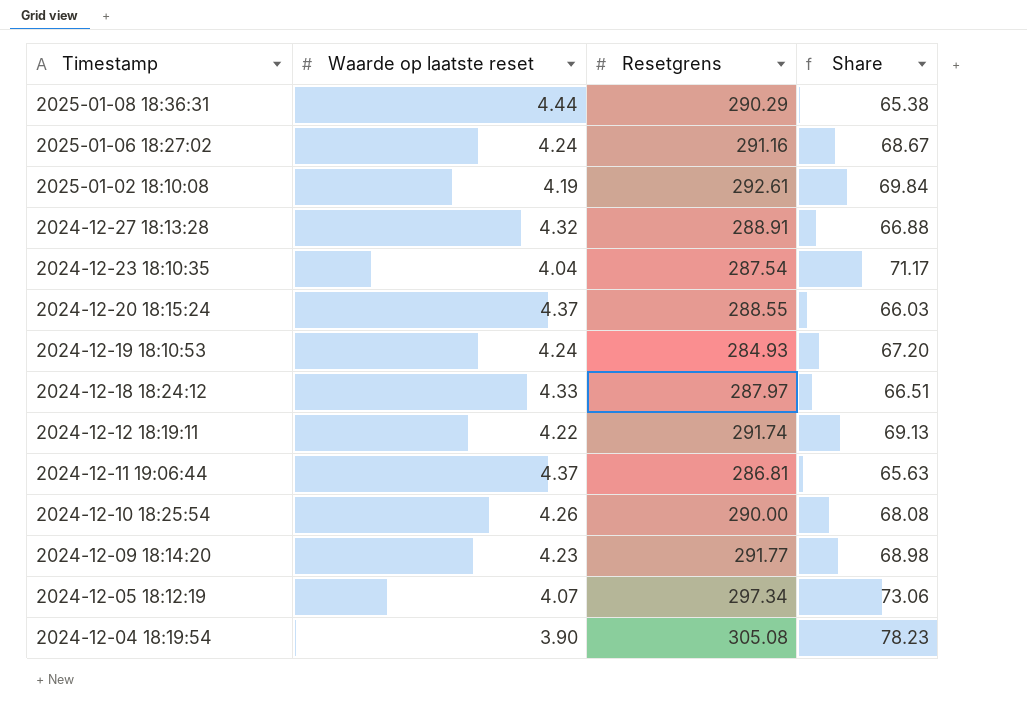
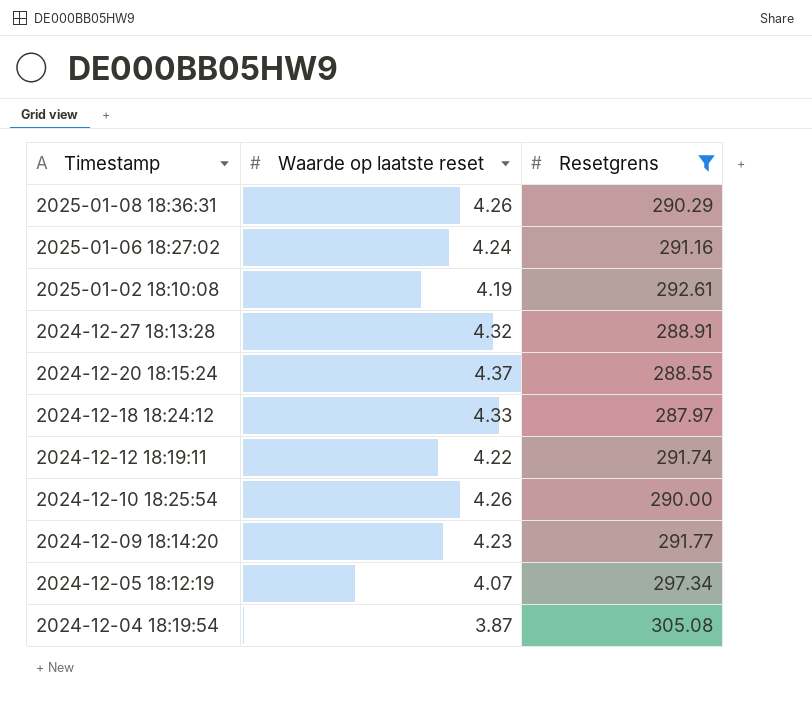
filter: none -> Resetgrens >= 287.97
column Share | formula: [Resetgrens] / [Waarde op laatste reset] -> none
2025-01-08 18:36:31 | Waarde op laatste reset: 4.44 -> 4.26
2024-12-04 18:19:54 | Waarde op laatste reset: 3.90 -> 3.87

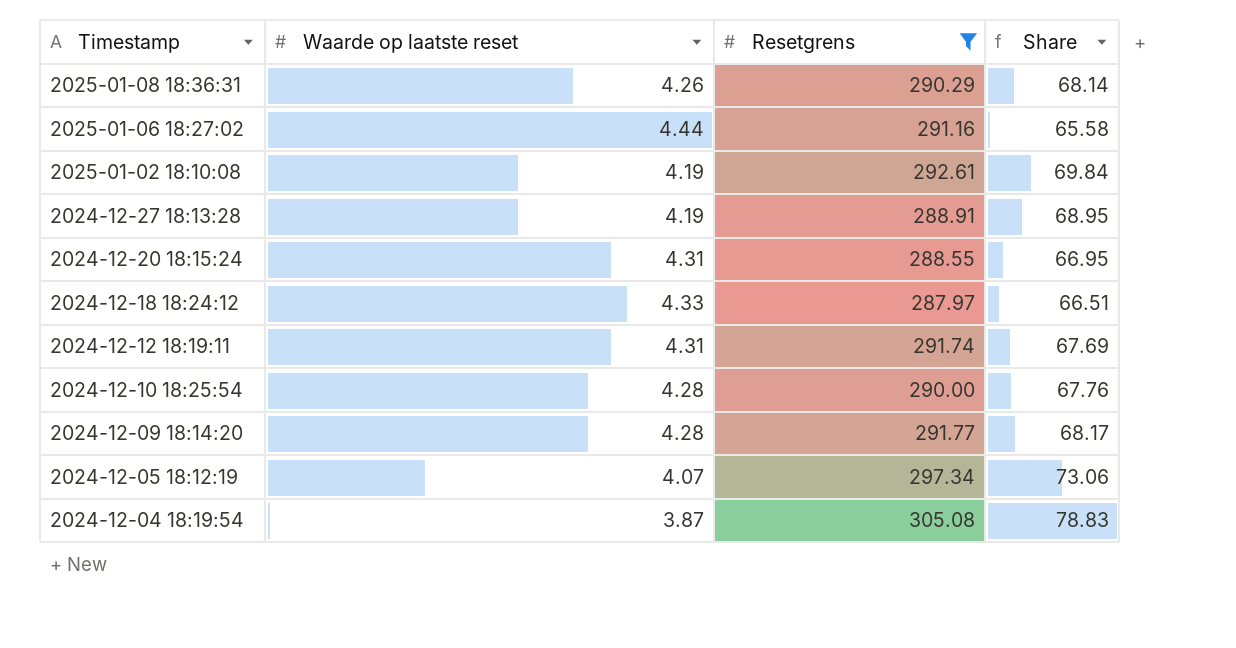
column Share | formula: none -> [Resetgrens] / [Waarde op laatste reset]
2025-01-06 18:27:02 | Waarde op laatste reset: 4.24 -> 4.44
2024-12-27 18:13:28 | Waarde op laatste reset: 4.32 -> 4.19
2024-12-20 18:15:24 | Waarde op laatste reset: 4.37 -> 4.31
2024-12-12 18:19:11 | Waarde op laatste reset: 4.22 -> 4.31
2024-12-10 18:25:54 | Waarde op laatste reset: 4.26 -> 4.28
2024-12-09 18:14:20 | Waarde op laatste reset: 4.23 -> 4.28

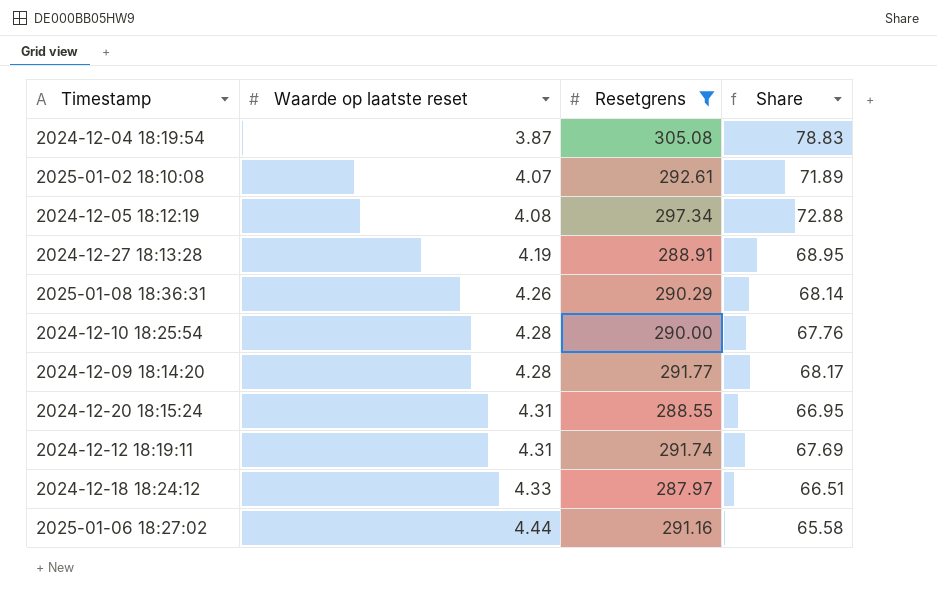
row order: Timestamp descending -> Waarde op laatste reset ascending
2025-01-02 18:10:08 | Waarde op laatste reset: 4.19 -> 4.07
2025-01-02 18:10:08 | Share: 69.84 -> 71.89
2024-12-05 18:12:19 | Waarde op laatste reset: 4.07 -> 4.08
2024-12-05 18:12:19 | Share: 73.06 -> 72.88

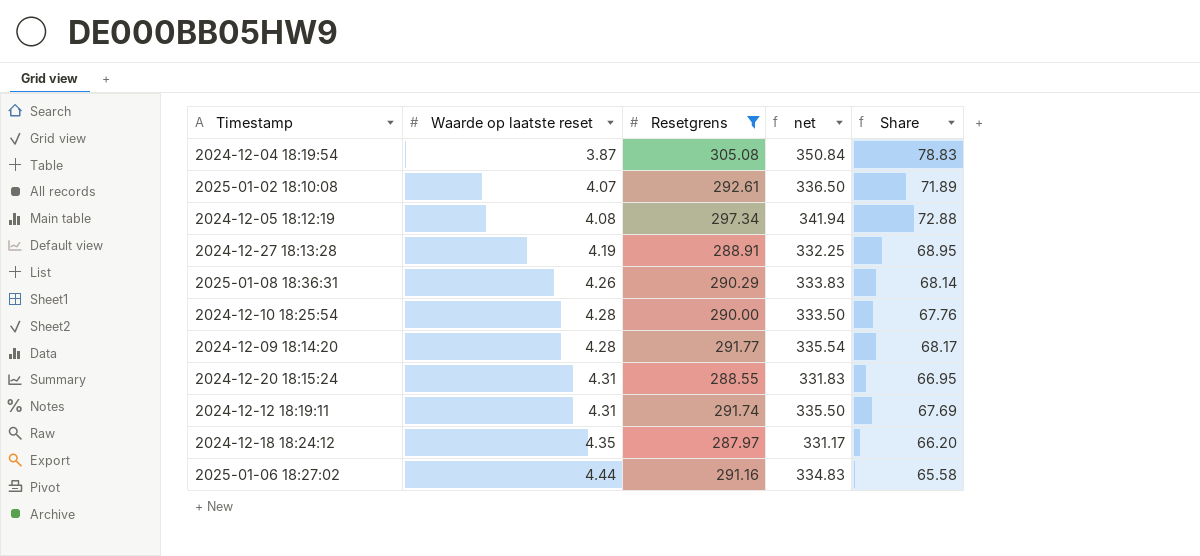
column net | formula: none -> [Resetgrens] * 1.15
2024-12-18 18:24:12 | Waarde op laatste reset: 4.33 -> 4.35
2024-12-18 18:24:12 | Share: 66.51 -> 66.20

